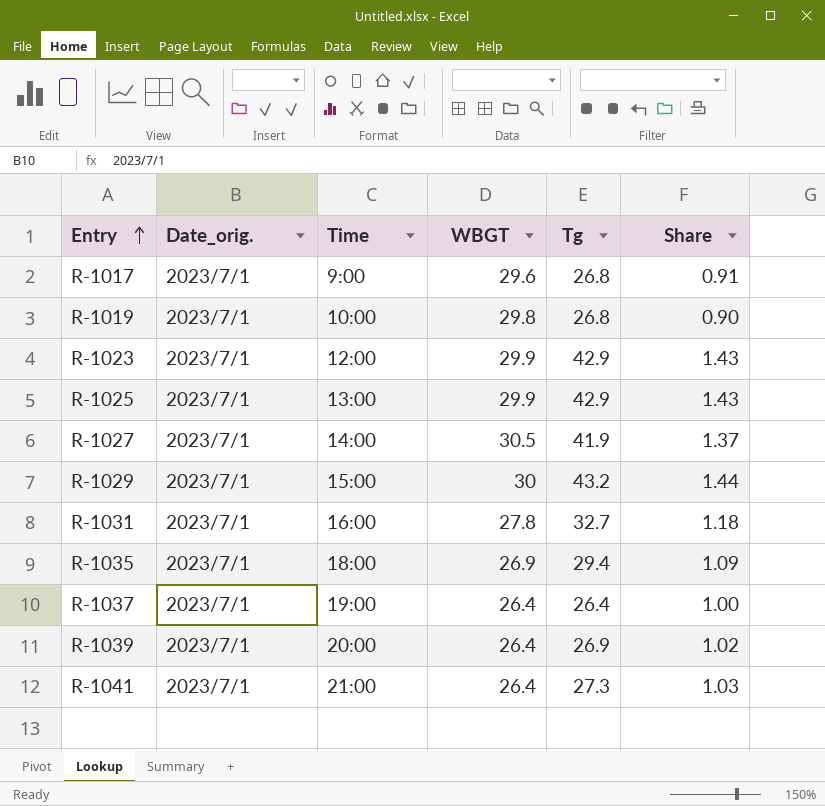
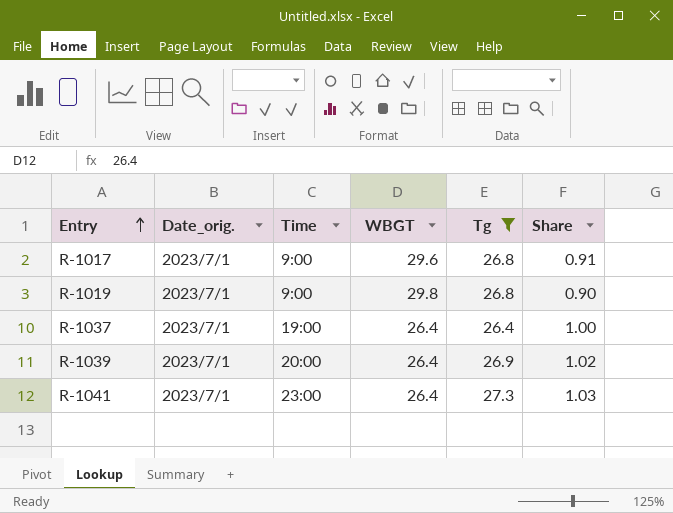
filter: none -> Tg <= 27.3
R-1019 | Time: 10:00 -> 9:00
R-1041 | Time: 21:00 -> 23:00

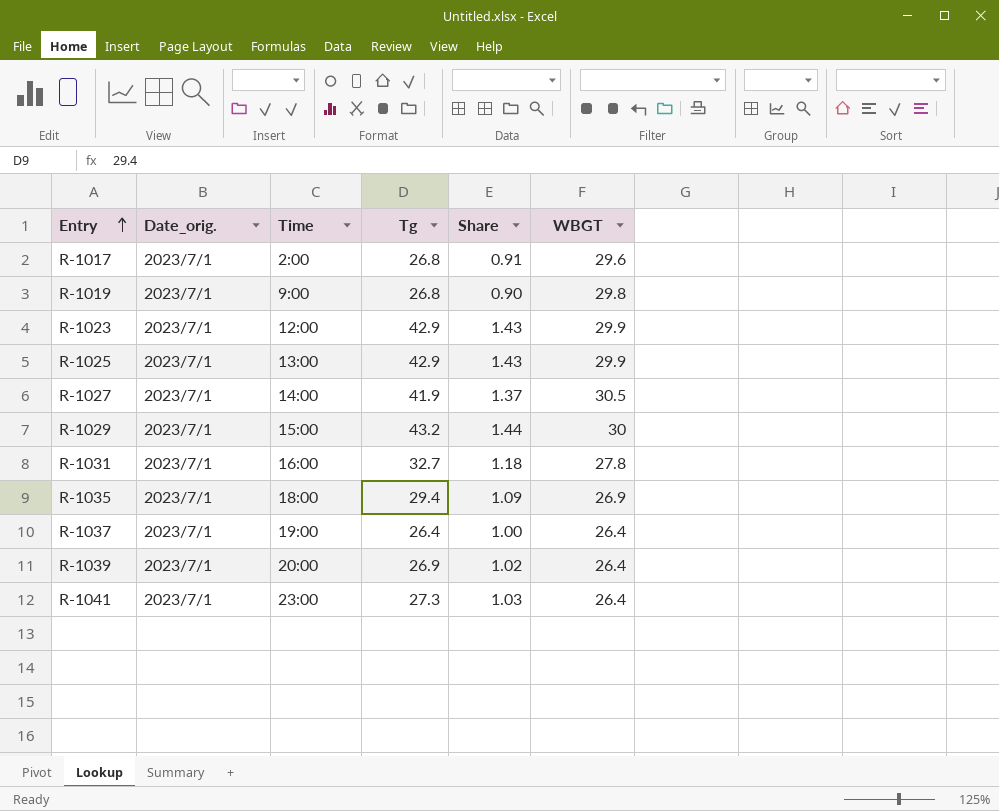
filter: Tg <= 27.3 -> none
column WBGT | position: 4 -> 6
R-1017 | Time: 9:00 -> 2:00

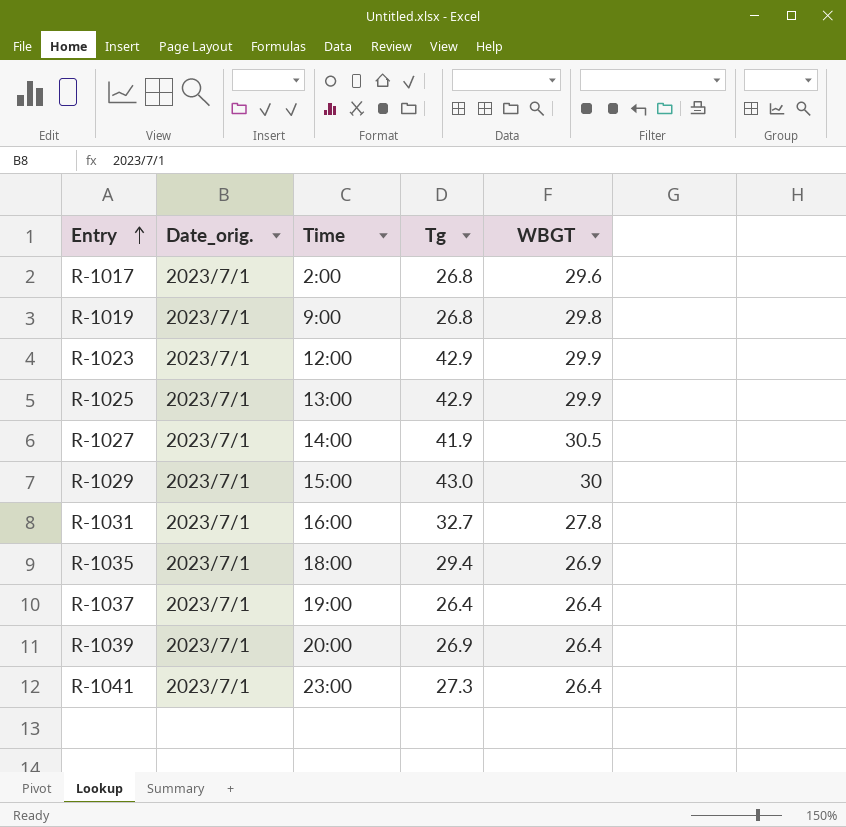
column Share | formula: [Tg] / [WBGT] -> none
R-1029 | Tg: 43.2 -> 43.0

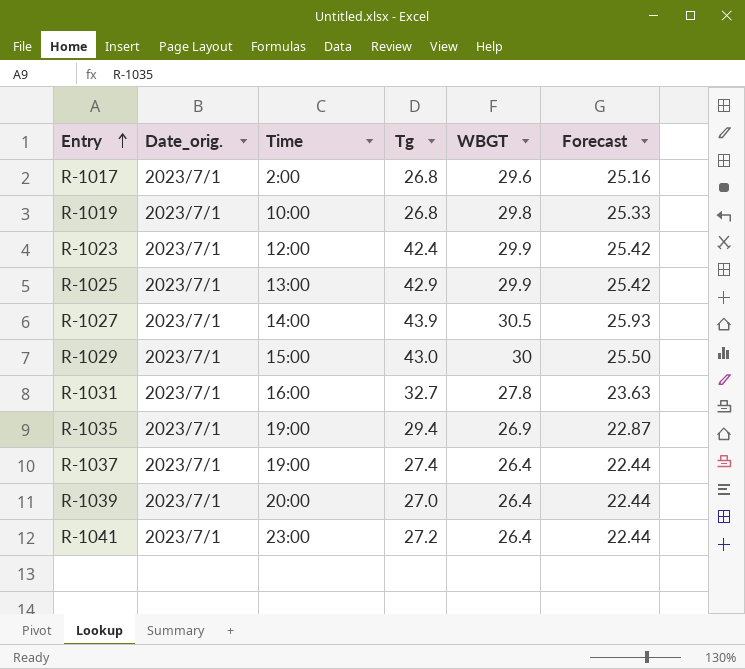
column Forecast | formula: none -> [WBGT] * 0.85
R-1019 | Time: 9:00 -> 10:00
R-1023 | Tg: 42.9 -> 42.4
R-1027 | Tg: 41.9 -> 43.9
R-1035 | Time: 18:00 -> 19:00
R-1037 | Tg: 26.4 -> 27.4
R-1039 | Tg: 26.9 -> 27.0
R-1041 | Tg: 27.3 -> 27.2

